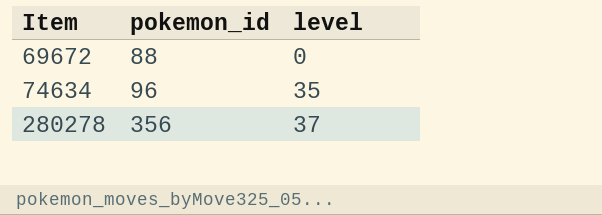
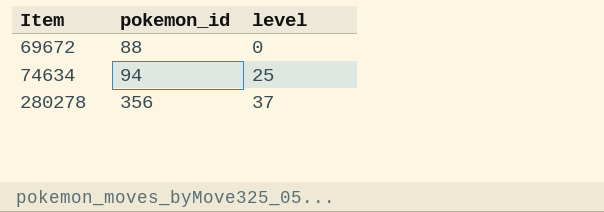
74634 | pokemon_id: 96 -> 94
74634 | level: 35 -> 25

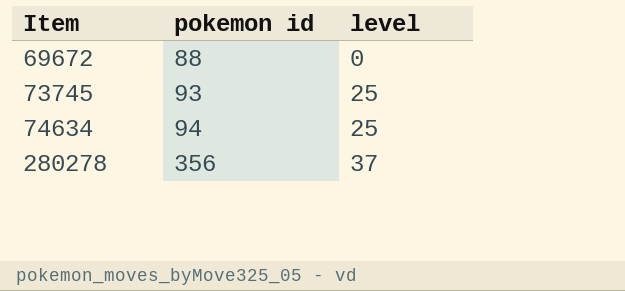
column name: pokemon_id -> pokemon id
row 73745: none -> 93 | 25

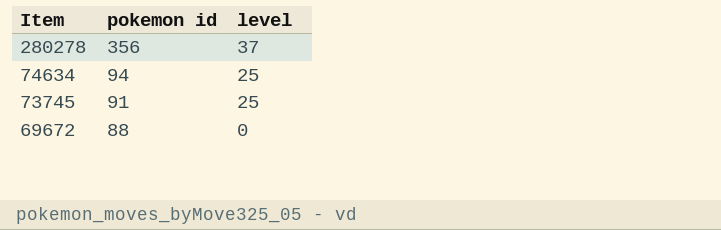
row order: Item ascending -> Item descending
73745 | pokemon id: 93 -> 91

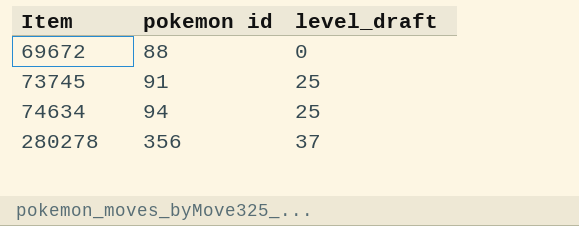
row order: Item descending -> Item ascending
column name: level -> level_draft

